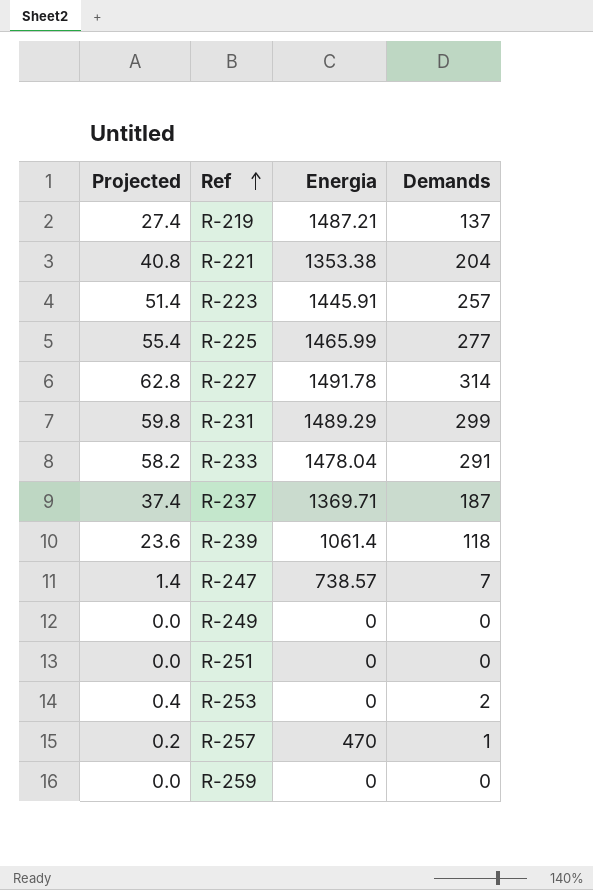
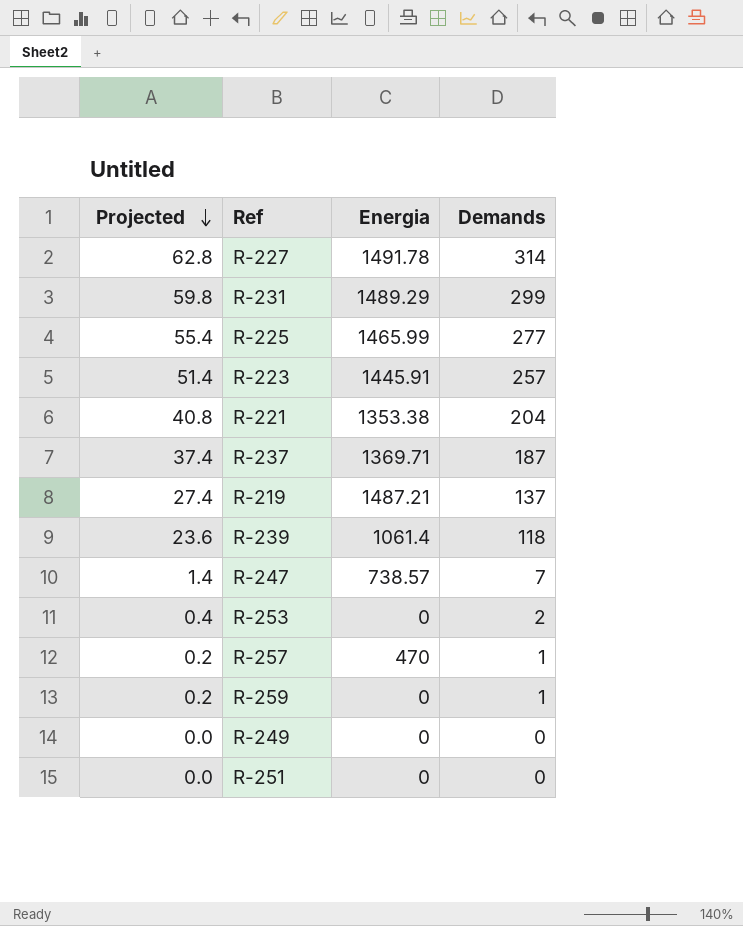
row order: Ref ascending -> Projected descending
row R-233: 58.2 | 1478.04 | 291 -> none
R-259 | Projected: 0.0 -> 0.2
R-259 | Demands: 0 -> 1

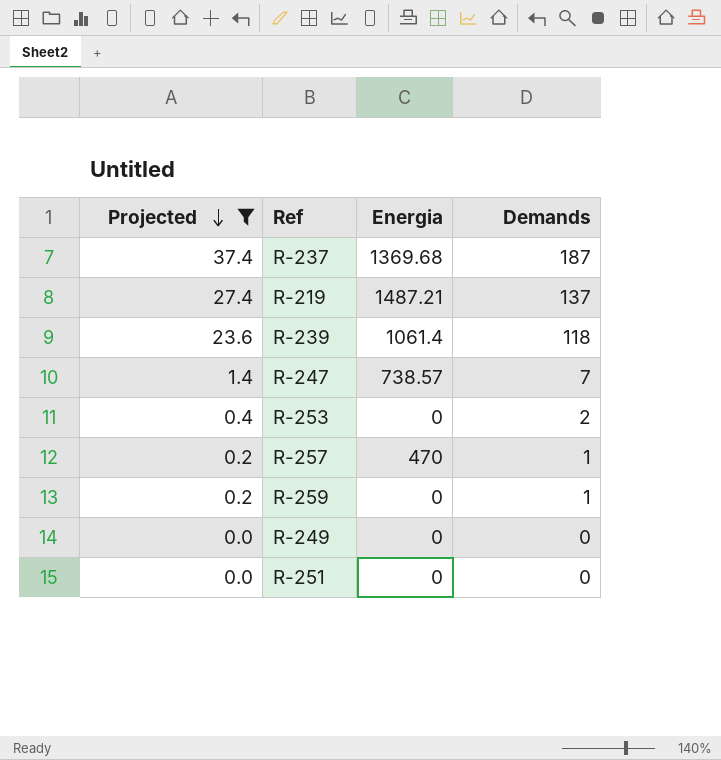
filter: none -> Projected <= 37.4
R-237 | Energia: 1369.71 -> 1369.68

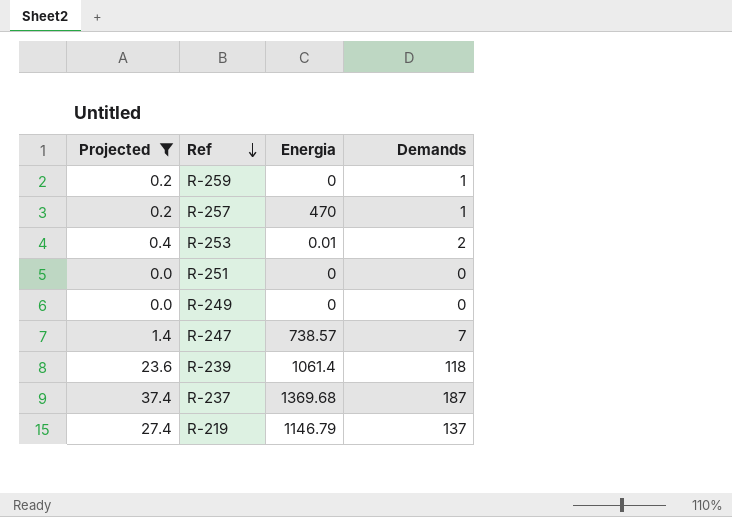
row order: Projected descending -> Ref descending
R-253 | Energia: 0 -> 0.01
R-219 | Energia: 1487.21 -> 1146.79

